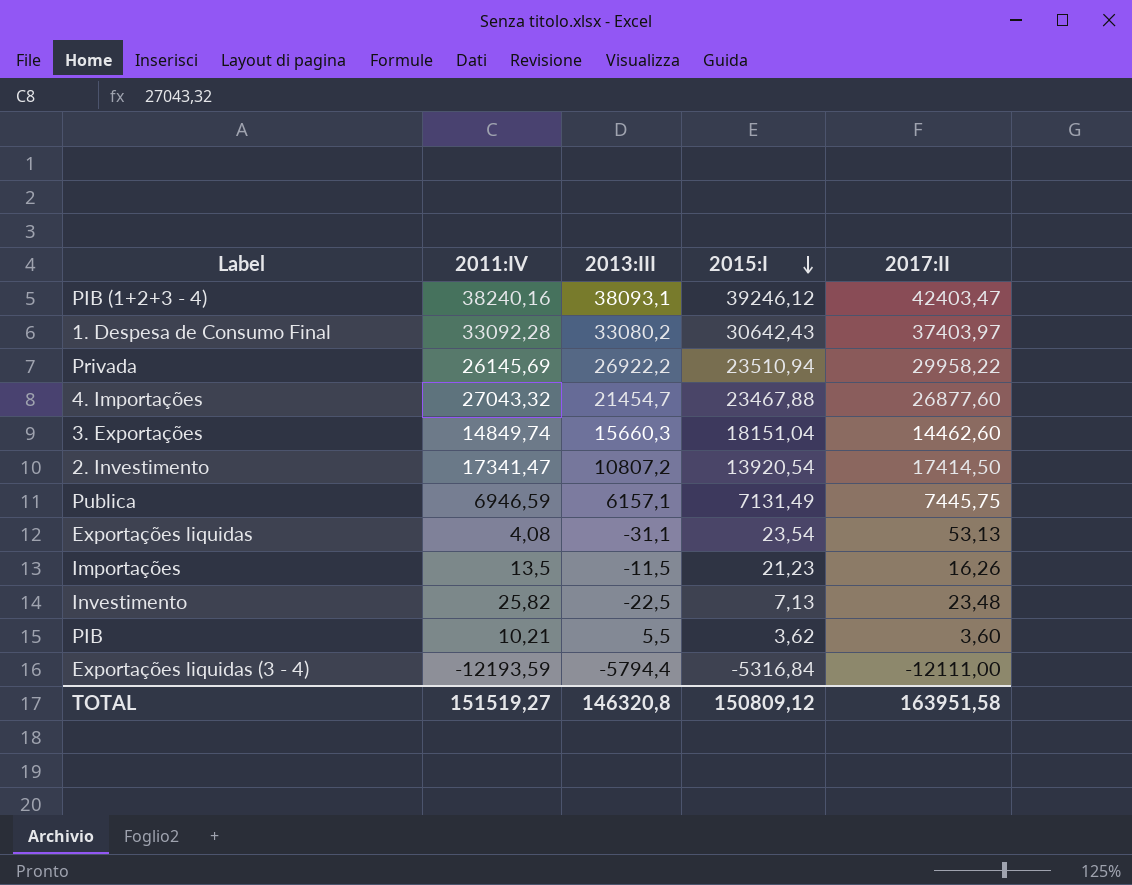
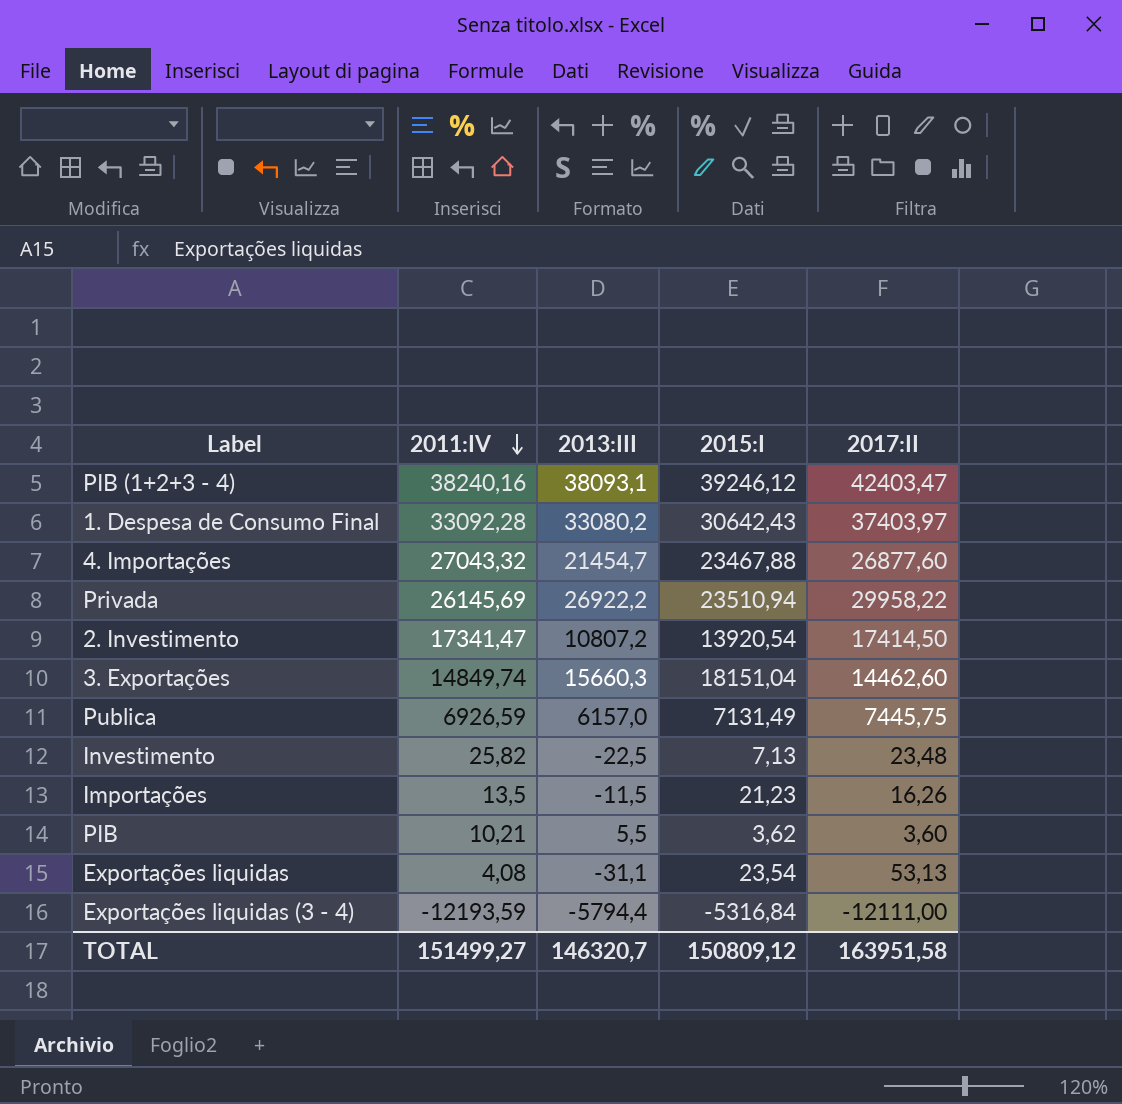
row order: 2015:I descending -> 2011:IV descending
Publica | 2011:IV: 6946,59 -> 6926,59
Publica | 2013:III: 6157,1 -> 6157,0
TOTAL | 2011:IV: 151519,27 -> 151499,27
TOTAL | 2013:III: 146320,8 -> 146320,7

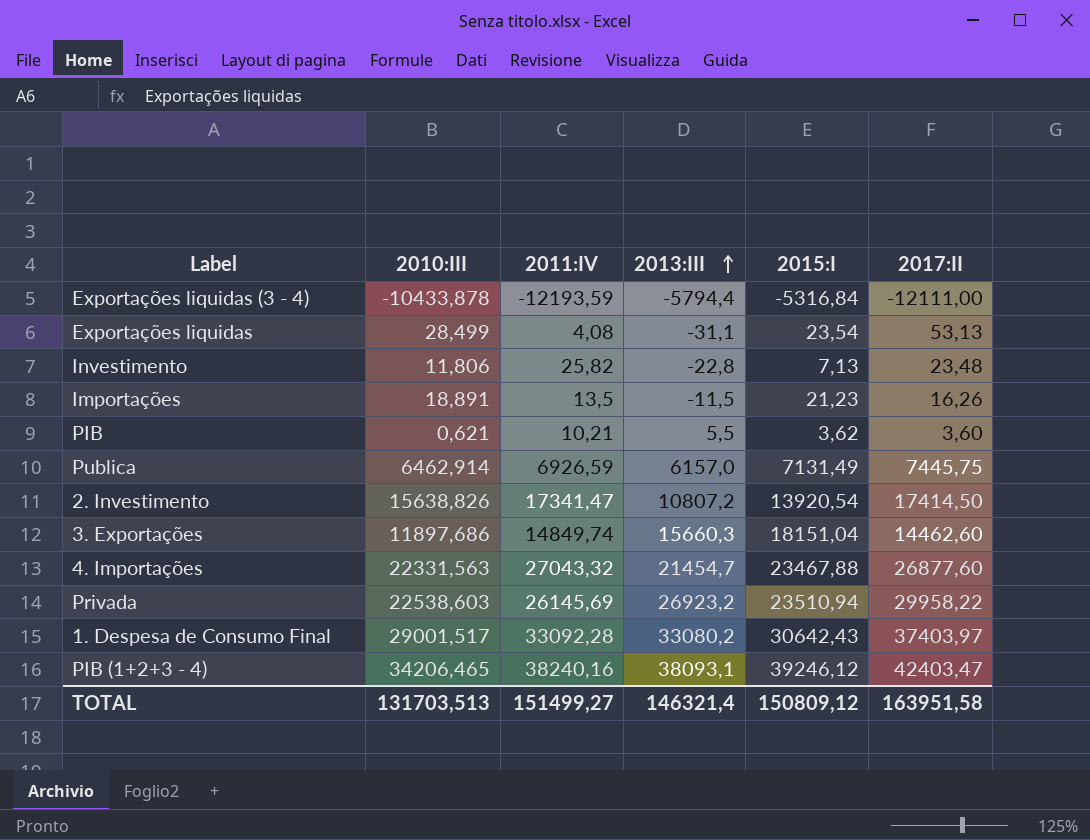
row order: 2011:IV descending -> 2013:III ascending
column 2010:III | position: none -> 2
Investimento | 2013:III: -22,5 -> -22,8
Privada | 2013:III: 26922,2 -> 26923,2
TOTAL | 2013:III: 146320,7 -> 146321,4

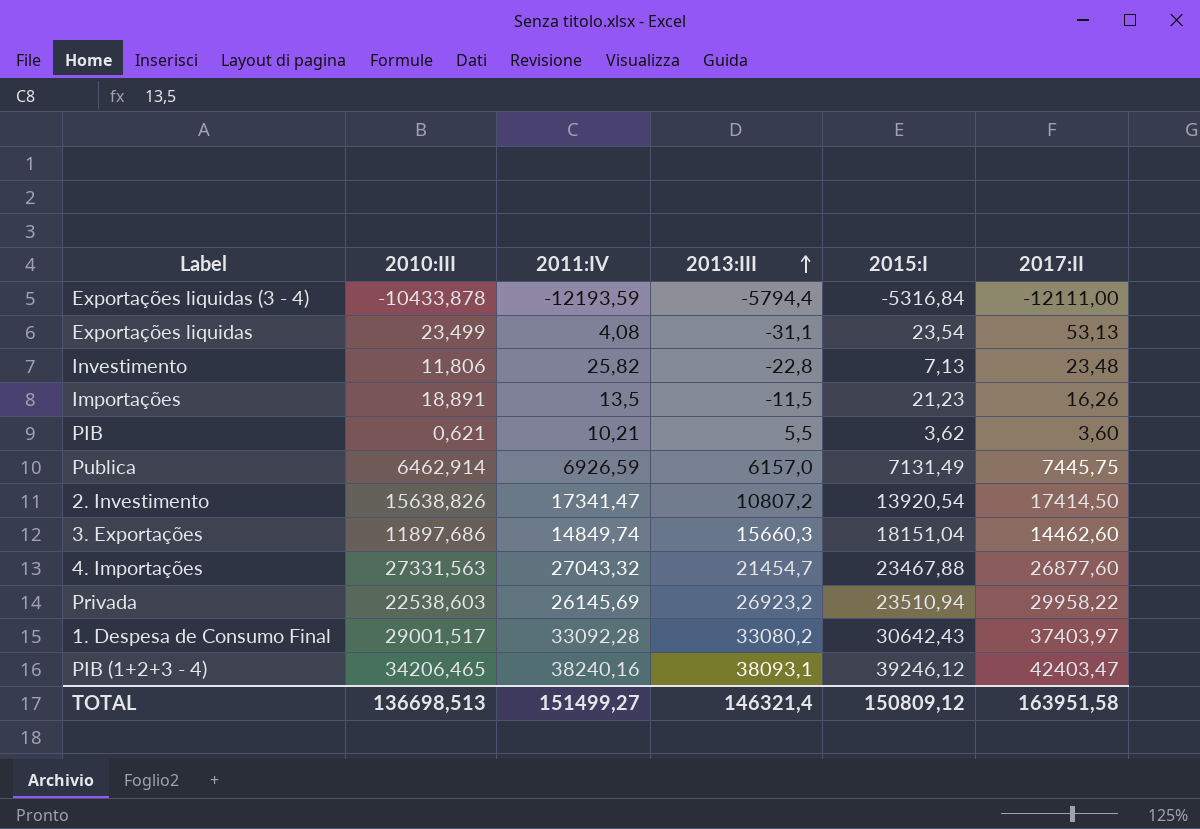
Exportações liquidas | 2010:III: 28,499 -> 23,499
4. Importações | 2010:III: 22331,563 -> 27331,563
TOTAL | 2010:III: 131703,513 -> 136698,513

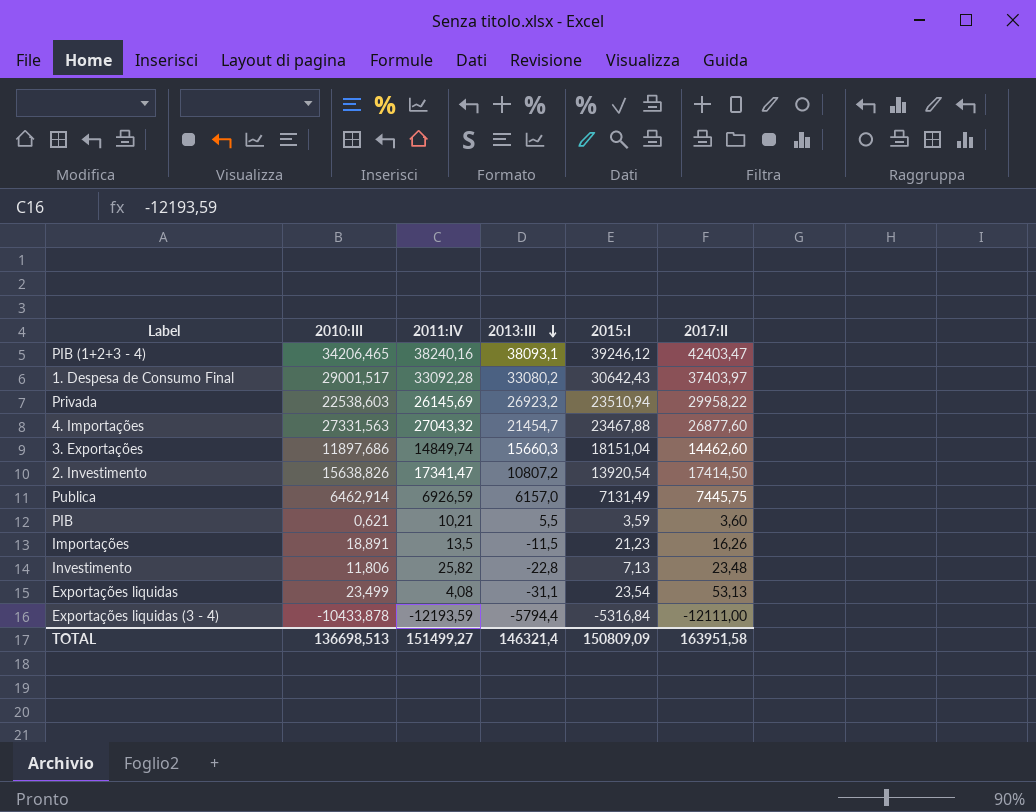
row order: 2013:III ascending -> 2013:III descending
PIB | 2015:I: 3,62 -> 3,59
TOTAL | 2015:I: 150809,12 -> 150809,09

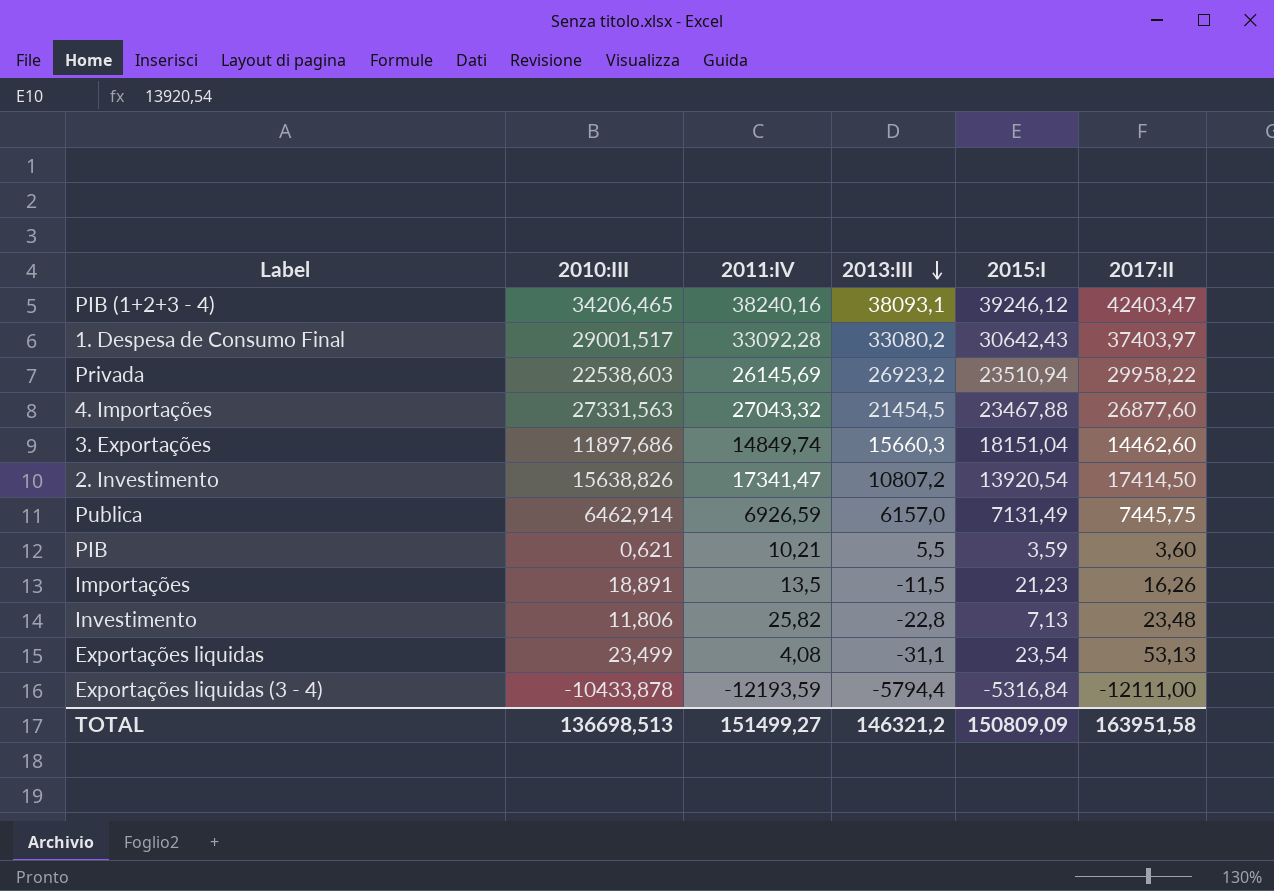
4. Importações | 2013:III: 21454,7 -> 21454,5
TOTAL | 2013:III: 146321,4 -> 146321,2

